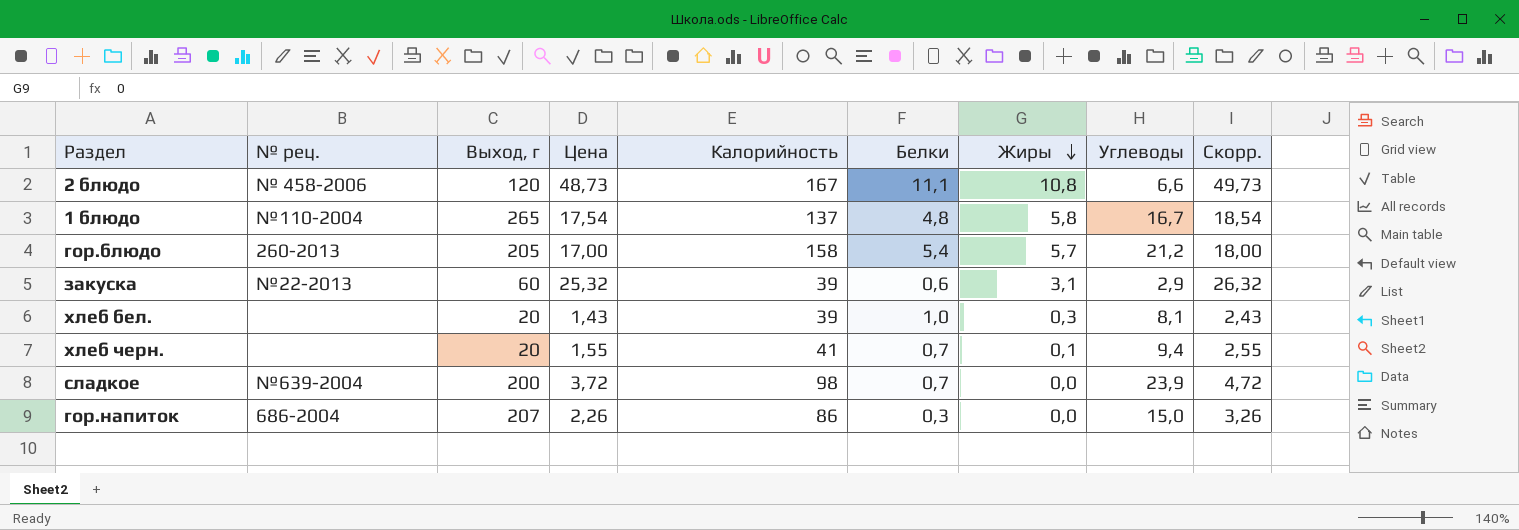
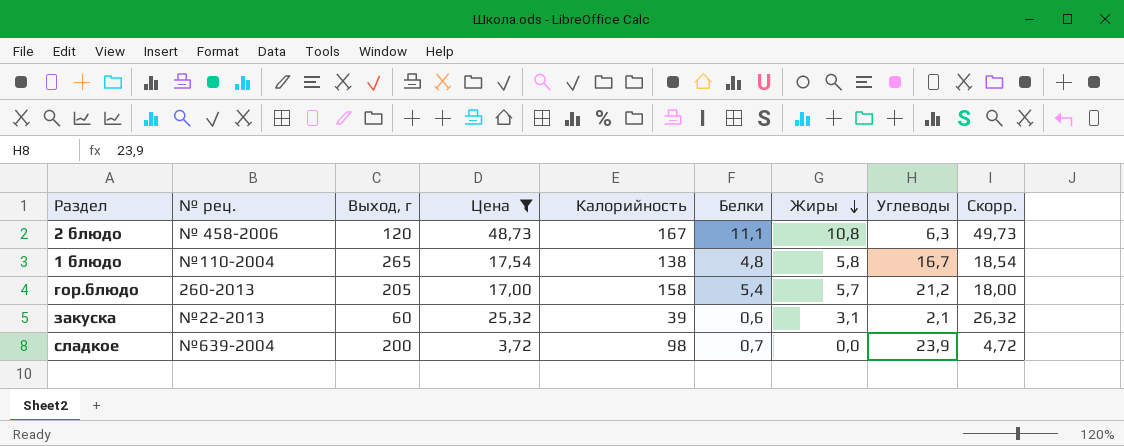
filter: none -> Цена >= 3,72
2 блюдо | Углеводы: 6,6 -> 6,3
1 блюдо | Калорийность: 137 -> 138
закуска | Углеводы: 2,9 -> 2,1

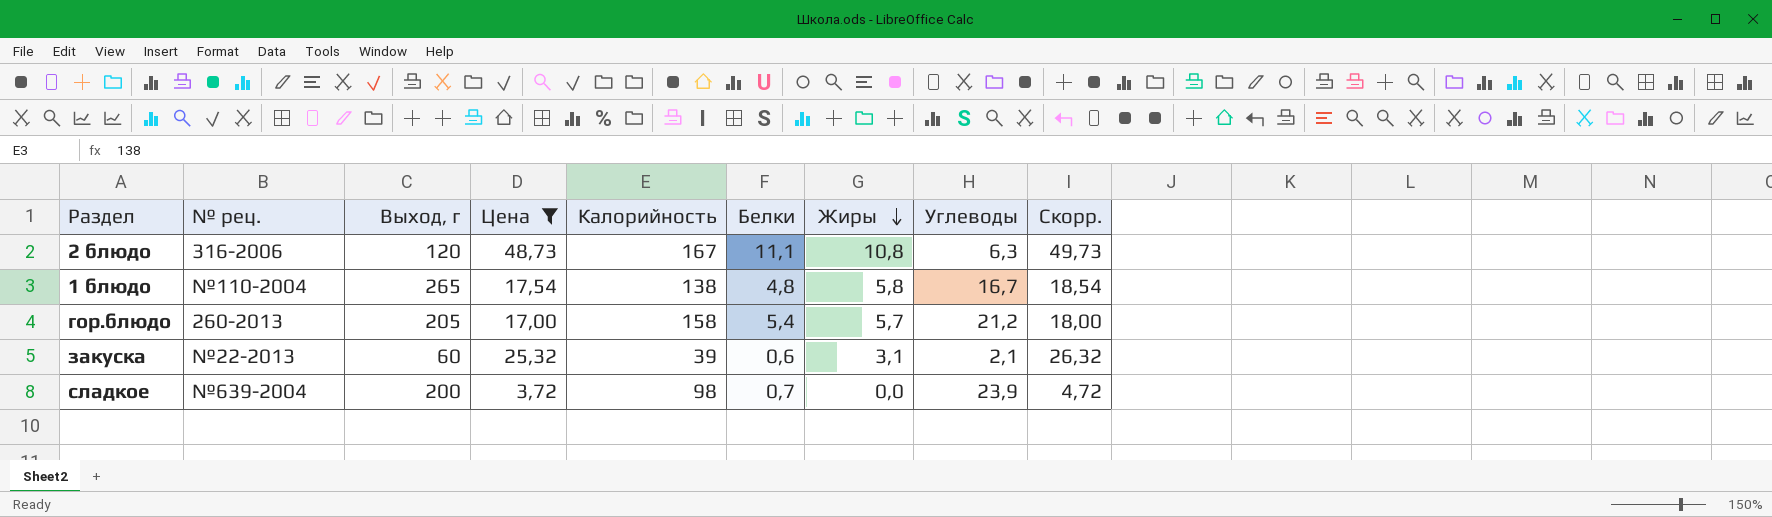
2 блюдо | № рец.: № 458-2006 -> 316-2006

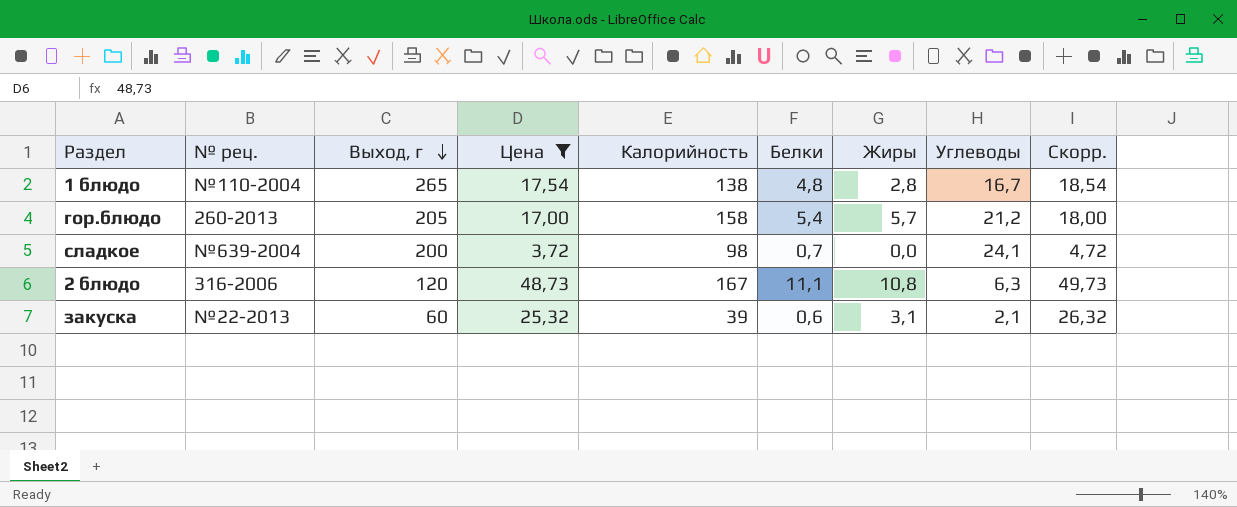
row order: Жиры descending -> Выход, г descending
1 блюдо | Жиры: 5,8 -> 2,8
сладкое | Углеводы: 23,9 -> 24,1

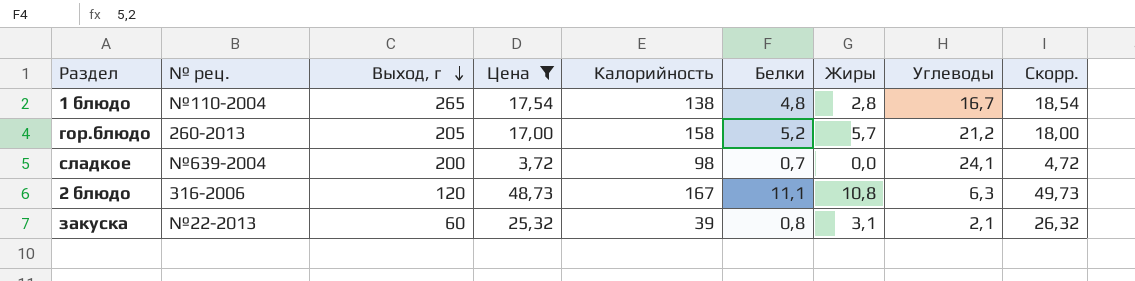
гор.блюдо | Белки: 5,4 -> 5,2
закуска | Белки: 0,6 -> 0,8

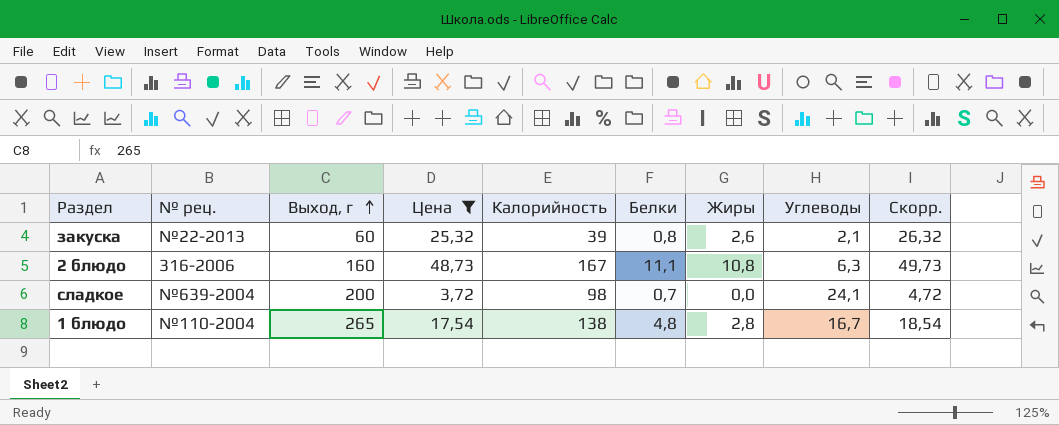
row order: Выход, г descending -> Выход, г ascending
row гор.блюдо: 260-2013 | 205 | 17,00 | 158 | 5,2 | 5,7 | 21,2 | 18,00 -> none
закуска | Жиры: 3,1 -> 2,6
2 блюдо | Выход, г: 120 -> 160

